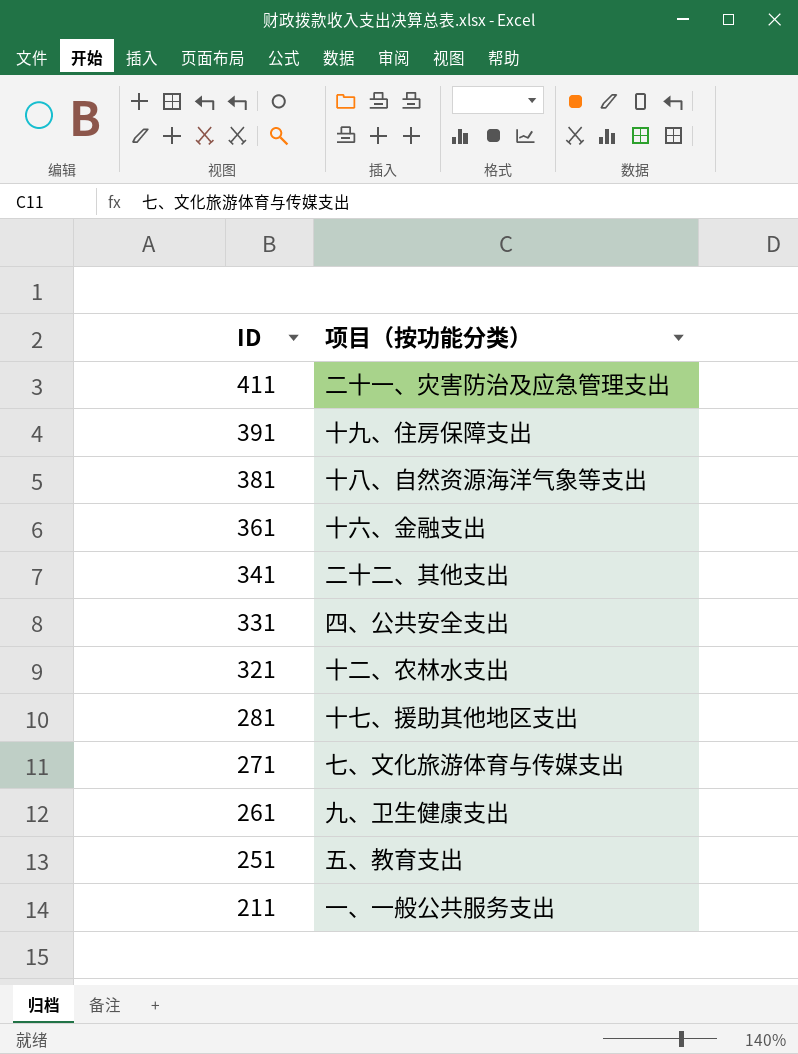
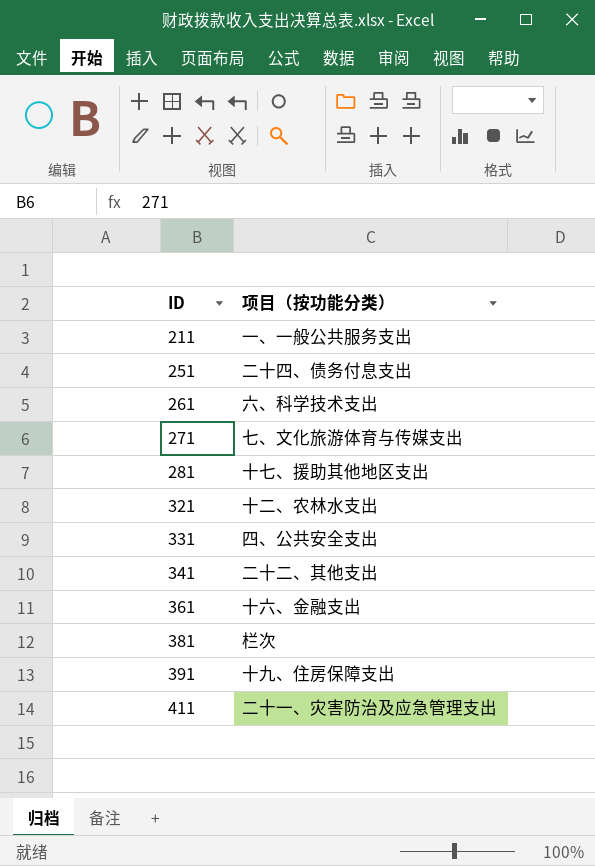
row order: ID descending -> ID ascending
251 | 项目（按功能分类）: 五、教育支出 -> 二十四、债务付息支出
261 | 项目（按功能分类）: 九、卫生健康支出 -> 六、科学技术支出
381 | 项目（按功能分类）: 十八、自然资源海洋气象等支出 -> 栏次

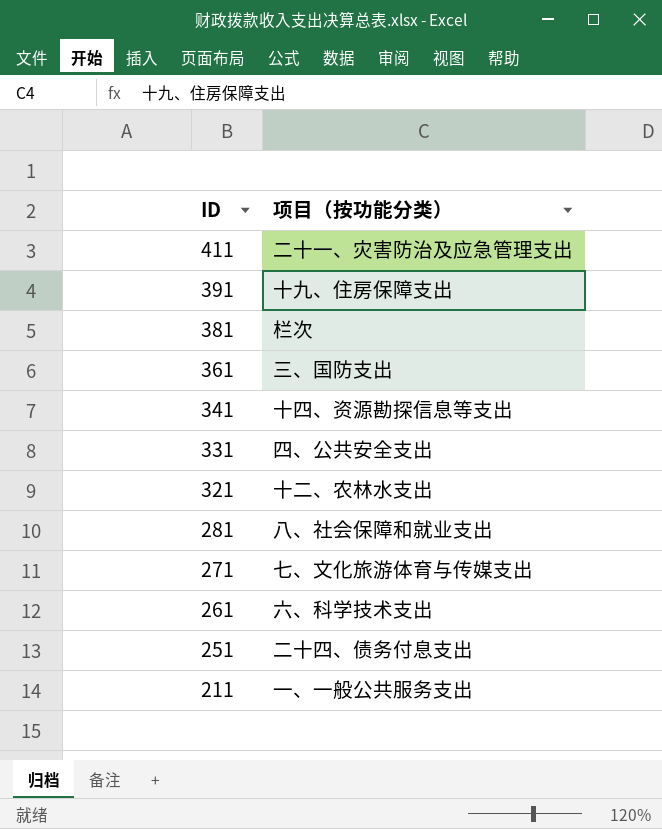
row order: ID ascending -> ID descending
361 | 项目（按功能分类）: 十六、金融支出 -> 三、国防支出
341 | 项目（按功能分类）: 二十二、其他支出 -> 十四、资源勘探信息等支出
281 | 项目（按功能分类）: 十七、援助其他地区支出 -> 八、社会保障和就业支出

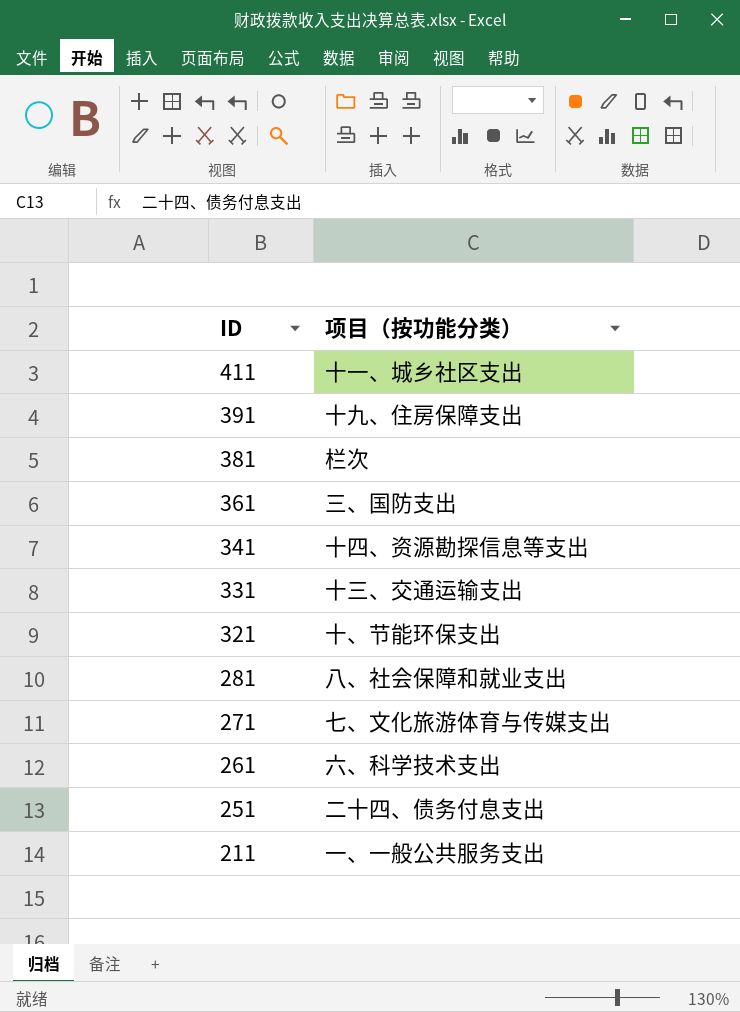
411 | 项目（按功能分类）: 二十一、灾害防治及应急管理支出 -> 十一、城乡社区支出
331 | 项目（按功能分类）: 四、公共安全支出 -> 十三、交通运输支出
321 | 项目（按功能分类）: 十二、农林水支出 -> 十、节能环保支出

